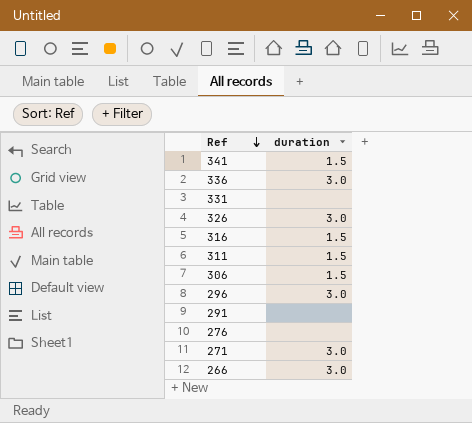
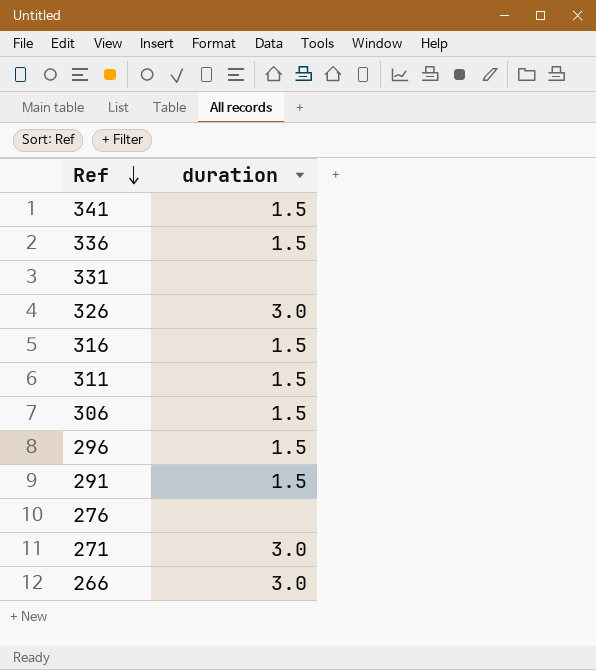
336 | duration: 3.0 -> 1.5
296 | duration: 3.0 -> 1.5
291 | duration: none -> 1.5

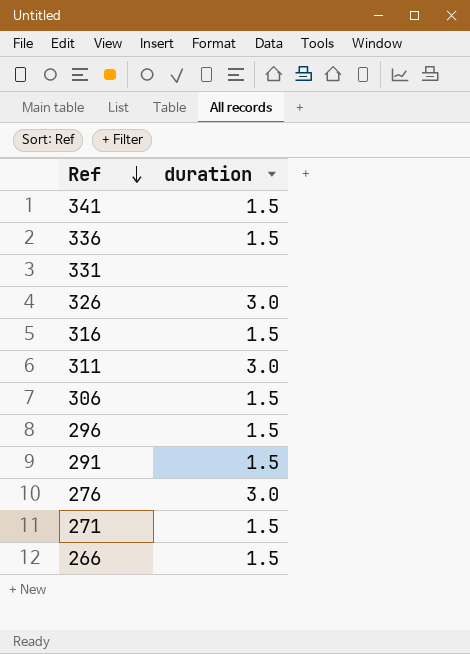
311 | duration: 1.5 -> 3.0
276 | duration: none -> 3.0
271 | duration: 3.0 -> 1.5
266 | duration: 3.0 -> 1.5

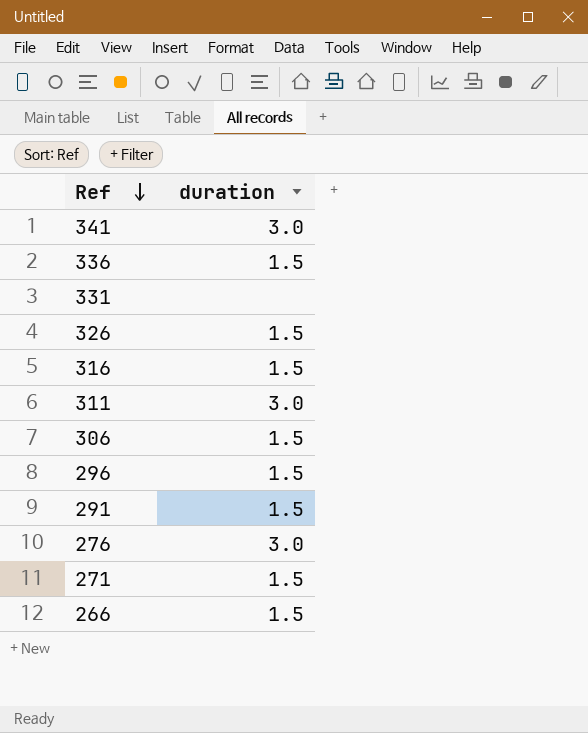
341 | duration: 1.5 -> 3.0
326 | duration: 3.0 -> 1.5

